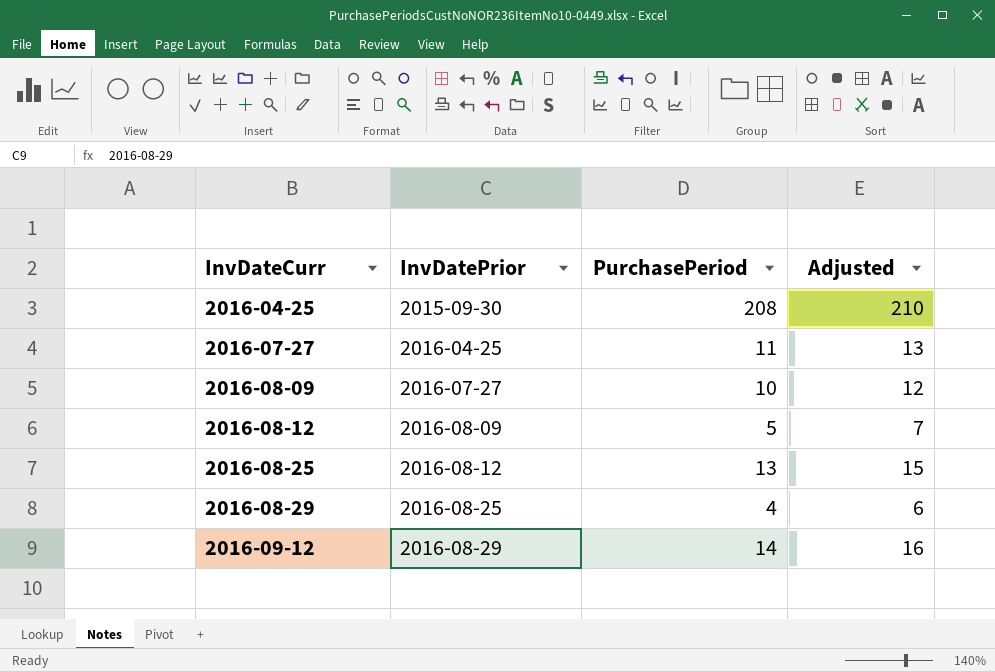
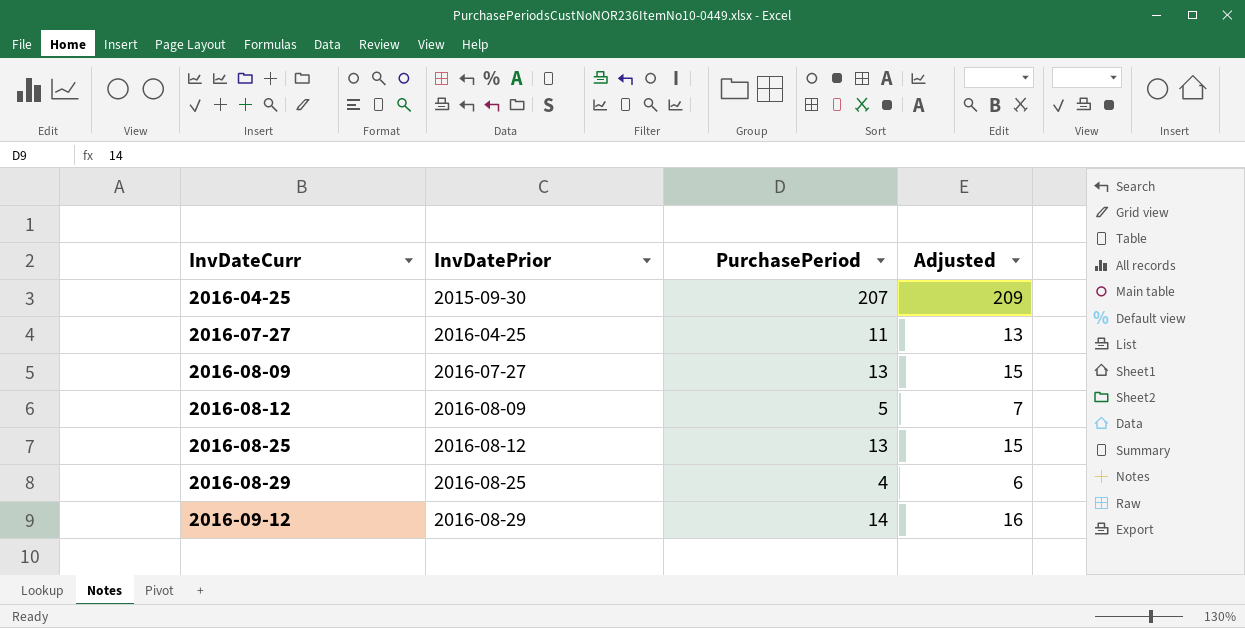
2016-04-25 | PurchasePeriod: 208 -> 207
2016-04-25 | Adjusted: 210 -> 209
2016-08-09 | PurchasePeriod: 10 -> 13
2016-08-09 | Adjusted: 12 -> 15

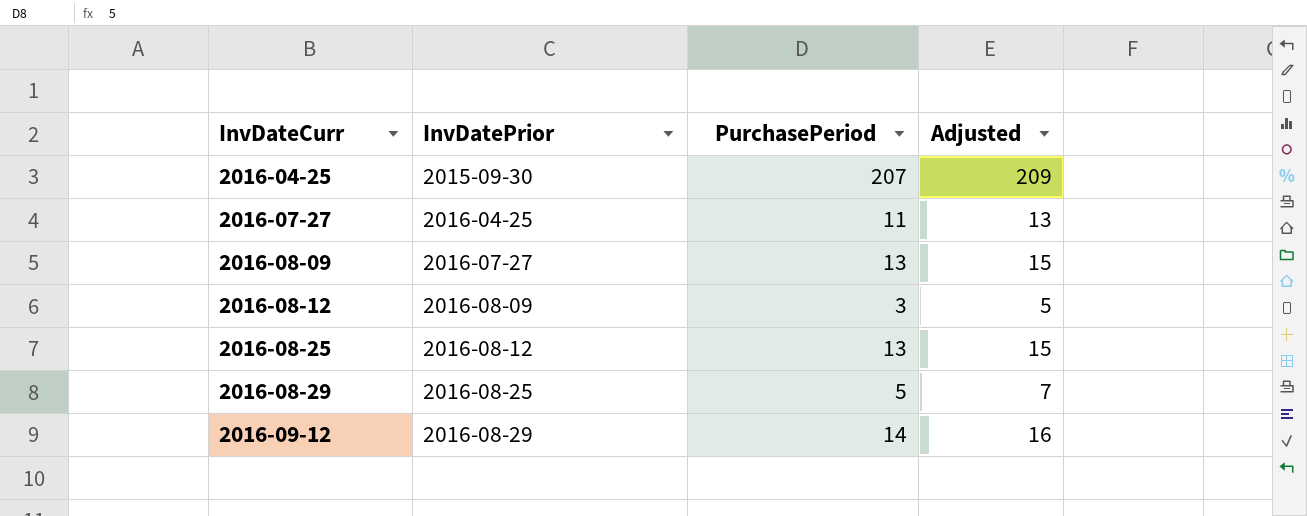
2016-08-12 | PurchasePeriod: 5 -> 3
2016-08-12 | Adjusted: 7 -> 5
2016-08-29 | PurchasePeriod: 4 -> 5
2016-08-29 | Adjusted: 6 -> 7

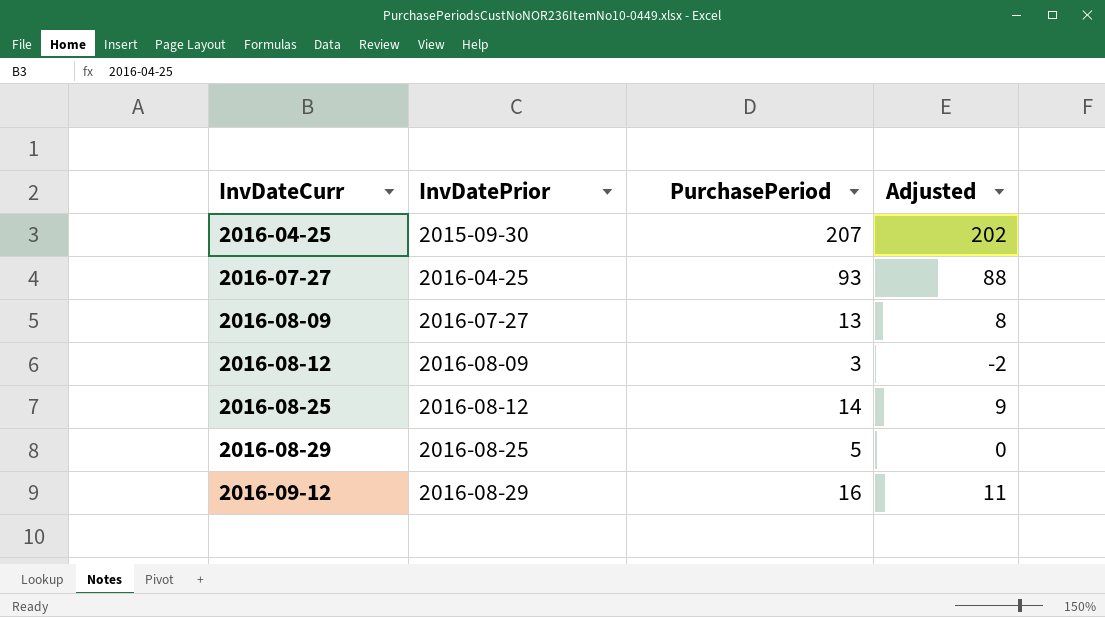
column Adjusted | formula: [PurchasePeriod] + 2 -> [PurchasePeriod] - 5
2016-07-27 | PurchasePeriod: 11 -> 93
2016-08-25 | PurchasePeriod: 13 -> 14
2016-09-12 | PurchasePeriod: 14 -> 16

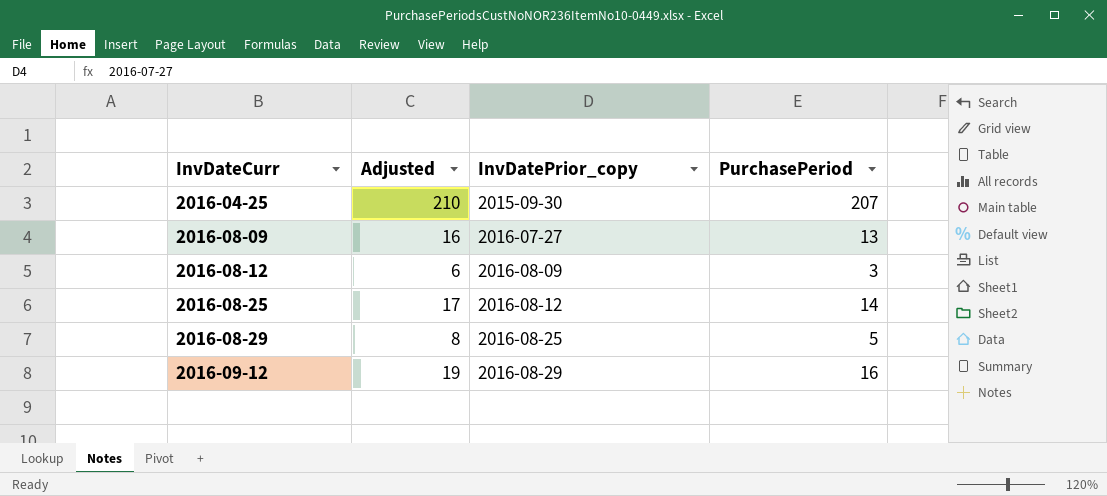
column Adjusted | formula: [PurchasePeriod] - 5 -> [PurchasePeriod] + 3
column Adjusted | position: 4 -> 2
column name: InvDatePrior -> InvDatePrior_copy
row 2016-07-27: 2016-04-25 | 93 | 88 -> none

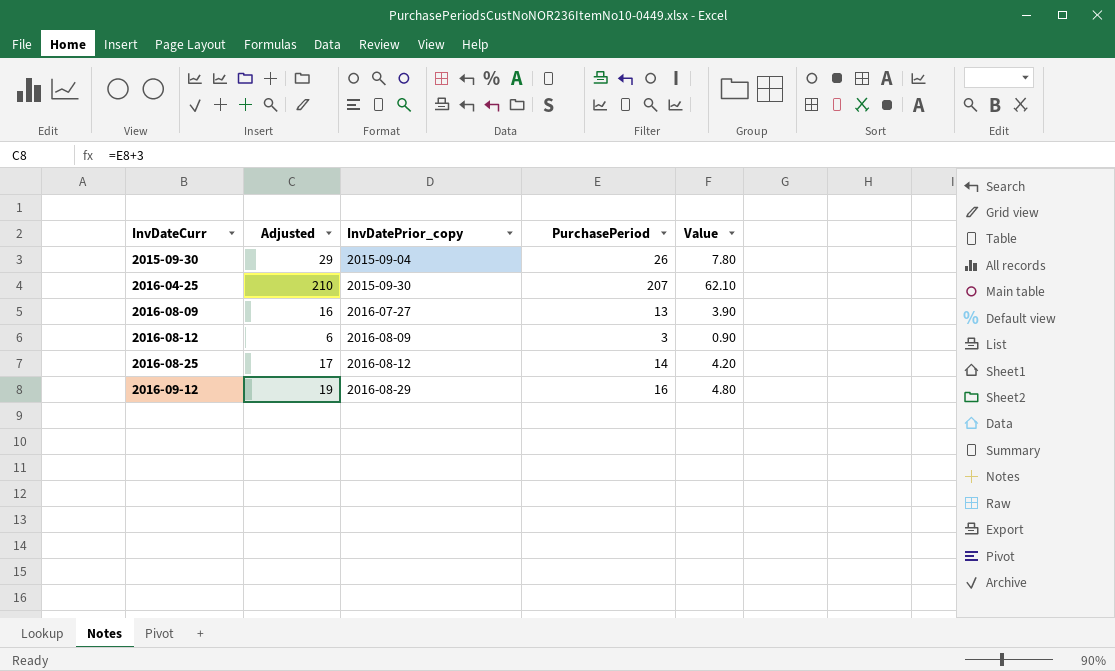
column Value | formula: none -> [PurchasePeriod] * 0.3
row 2016-08-29: 8 | 2016-08-25 | 5 -> none
row 2015-09-30: none -> 29 | 2015-09-04 | 26 | 7.80

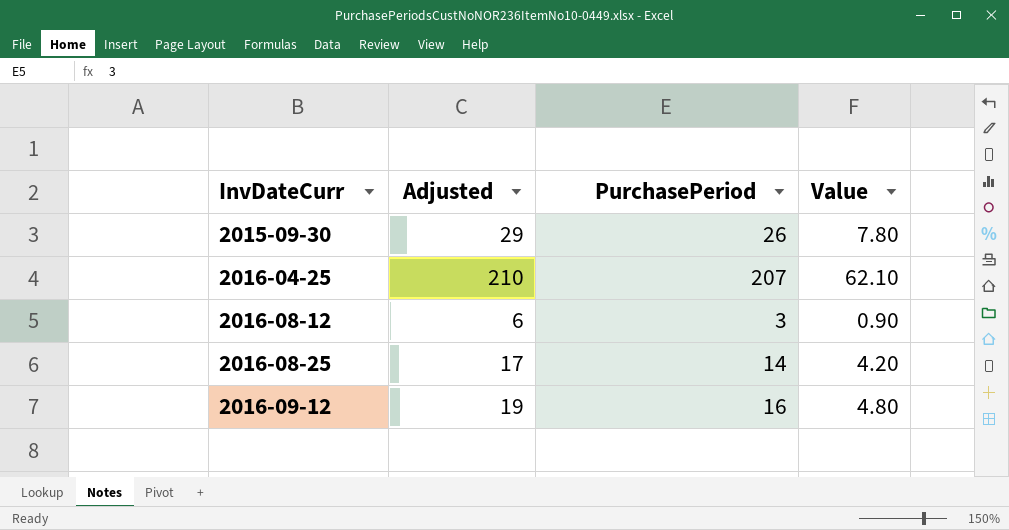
column InvDatePrior_copy | position: 3 -> none
row 2016-08-09: 16 | 2016-07-27 | 13 | 3.90 -> none

